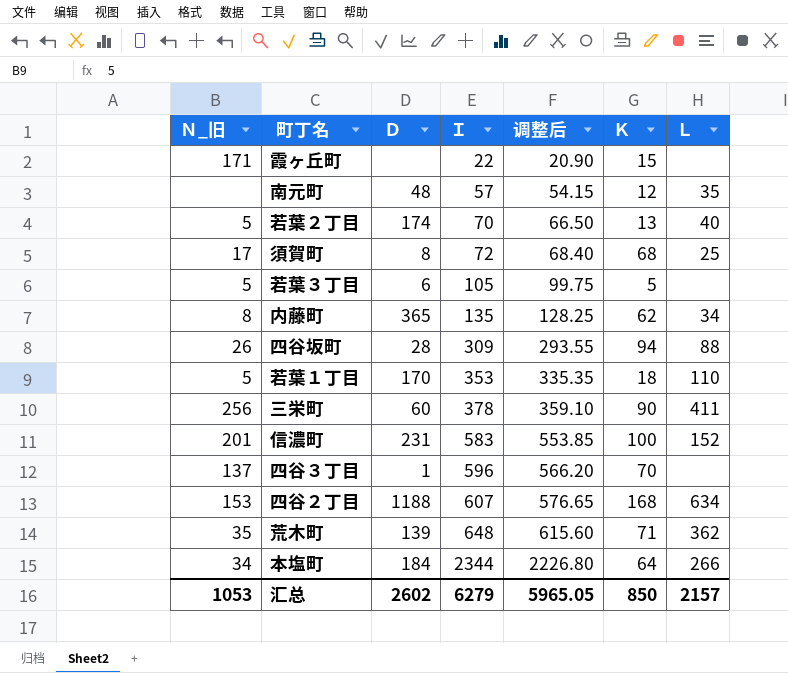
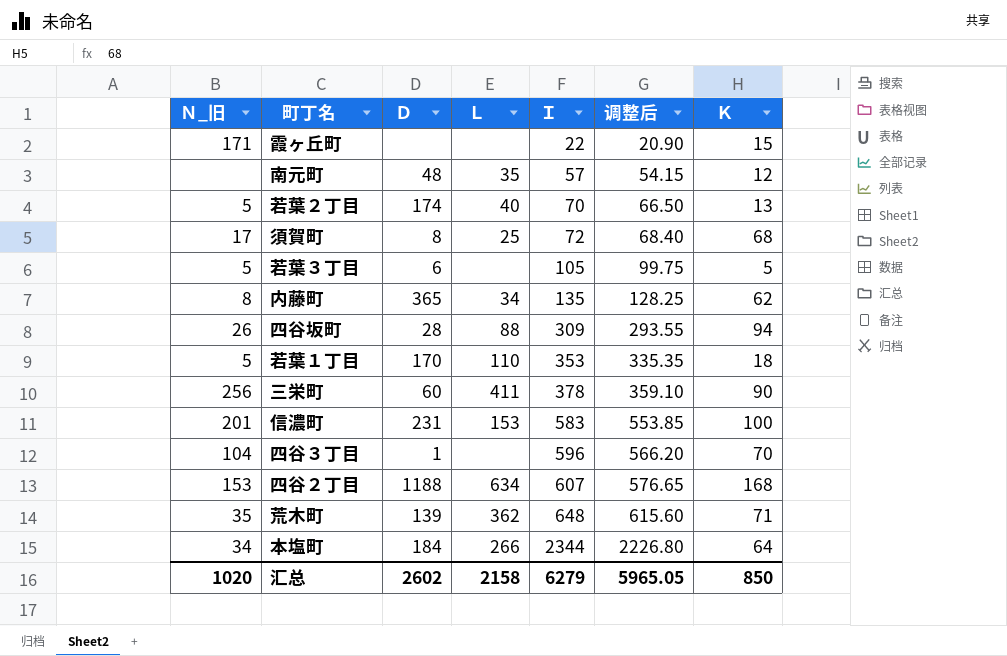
column Ｌ | position: 7 -> 4
信濃町 | Ｌ: 152 -> 153
四谷３丁目 | Ｎ_旧: 137 -> 104
汇总 | Ｎ_旧: 1053 -> 1020
汇总 | Ｌ: 2157 -> 2158

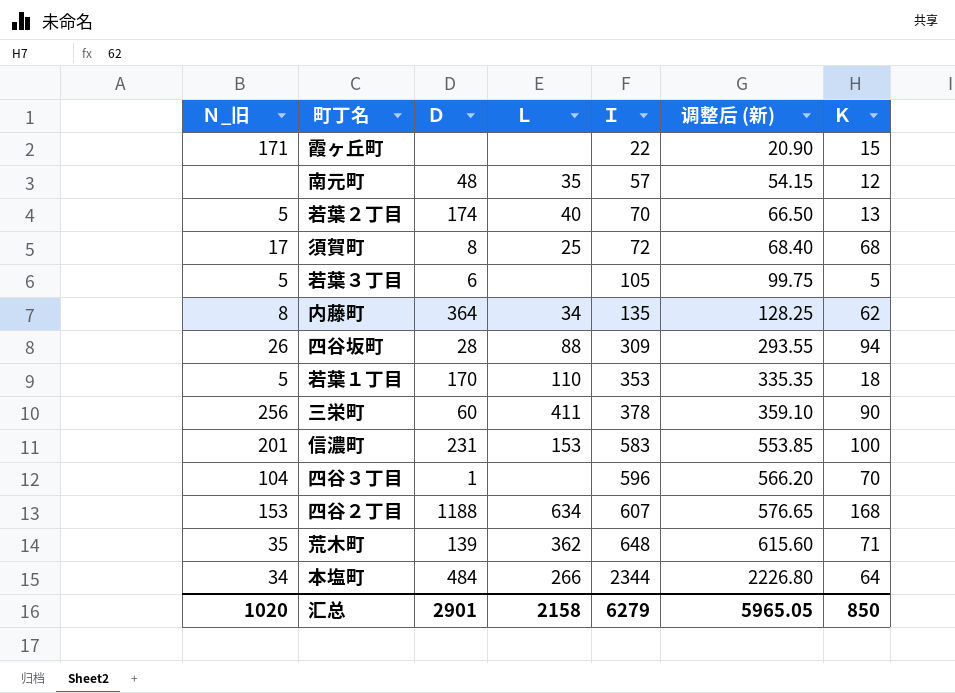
column name: 调整后 -> 调整后 (新)
内藤町 | Ｄ: 365 -> 364
本塩町 | Ｄ: 184 -> 484
汇总 | Ｄ: 2602 -> 2901

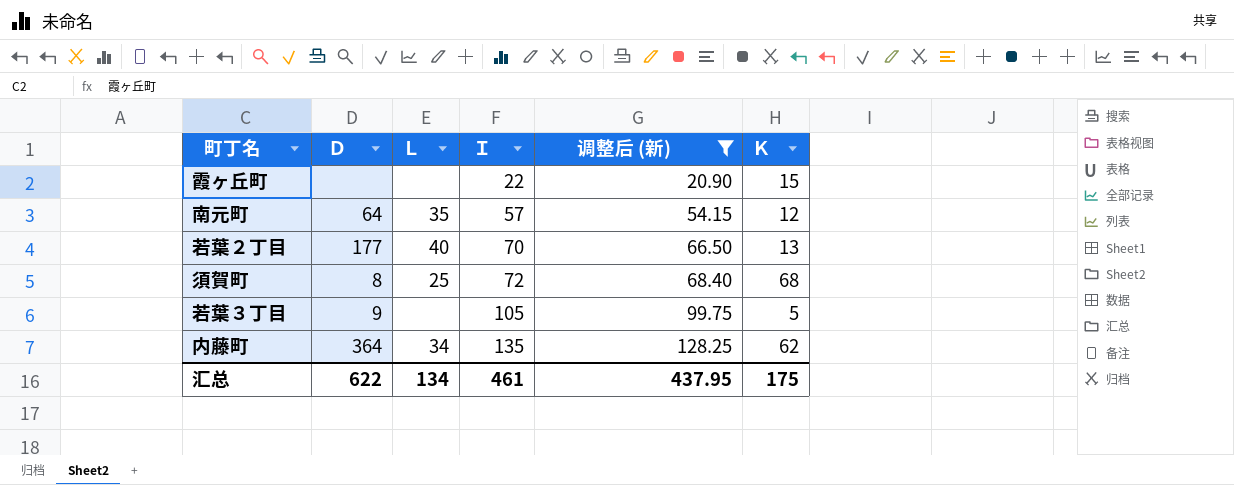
filter: none -> 调整后 (新) <= 128.25
column Ｎ_旧 | position: 1 -> none
南元町 | Ｄ: 48 -> 64
若葉２丁目 | Ｄ: 174 -> 177
若葉３丁目 | Ｄ: 6 -> 9
汇总 | Ｄ: 2901 -> 622
汇总 | Ｌ: 2158 -> 134
汇总 | Ｉ: 6279 -> 461
汇总 | 调整后 (新): 5965.05 -> 437.95
汇总 | Ｋ: 850 -> 175

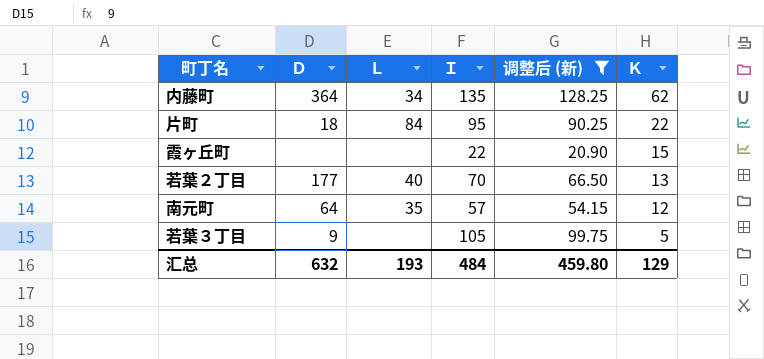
row order: Ｉ ascending -> Ｋ descending
row 須賀町: 8 | 25 | 72 | 68.40 | 68 -> none
row 片町: none -> 18 | 84 | 95 | 90.25 | 22
汇总 | Ｄ: 622 -> 632
汇总 | Ｌ: 134 -> 193
汇总 | Ｉ: 461 -> 484
汇总 | 调整后 (新): 437.95 -> 459.80
汇总 | Ｋ: 175 -> 129

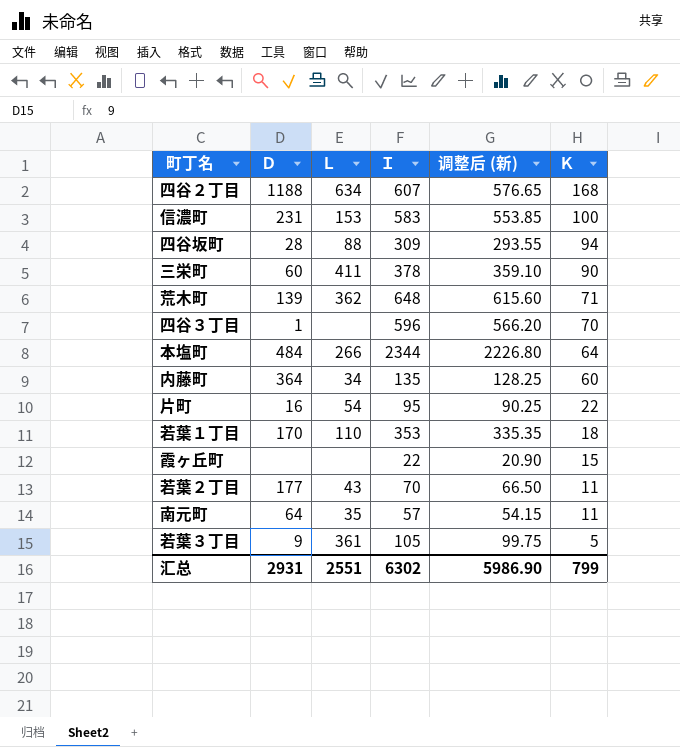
filter: 调整后 (新) <= 128.25 -> none
内藤町 | Ｋ: 62 -> 60
片町 | Ｄ: 18 -> 16
片町 | Ｌ: 84 -> 54
若葉２丁目 | Ｌ: 40 -> 43
若葉２丁目 | Ｋ: 13 -> 11
南元町 | Ｋ: 12 -> 11
若葉３丁目 | Ｌ: none -> 361
汇总 | Ｄ: 632 -> 2931
汇总 | Ｌ: 193 -> 2551
汇总 | Ｉ: 484 -> 6302
汇总 | 调整后 (新): 459.80 -> 5986.90
汇总 | Ｋ: 129 -> 799

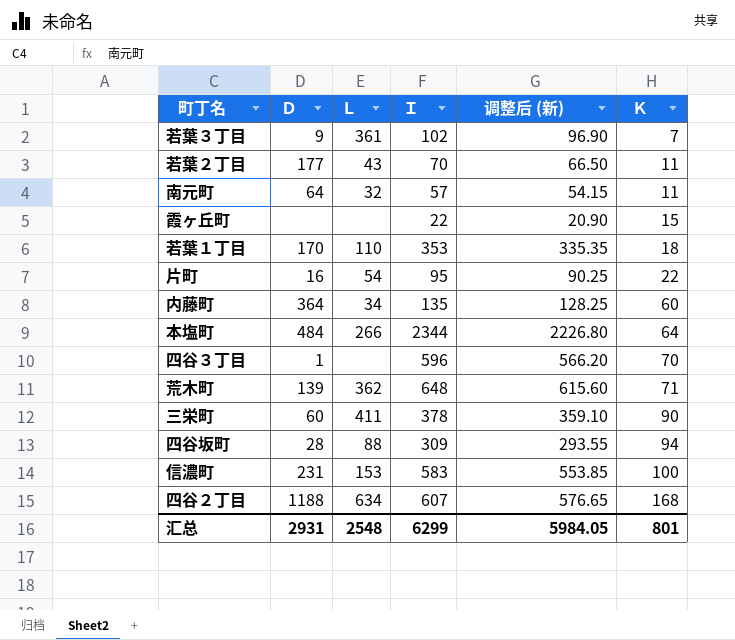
row order: Ｋ descending -> Ｋ ascending
若葉３丁目 | Ｉ: 105 -> 102
若葉３丁目 | 调整后 (新): 99.75 -> 96.90
若葉３丁目 | Ｋ: 5 -> 7
南元町 | Ｌ: 35 -> 32
汇总 | Ｌ: 2551 -> 2548
汇总 | Ｉ: 6302 -> 6299
汇总 | 调整后 (新): 5986.90 -> 5984.05
汇总 | Ｋ: 799 -> 801

